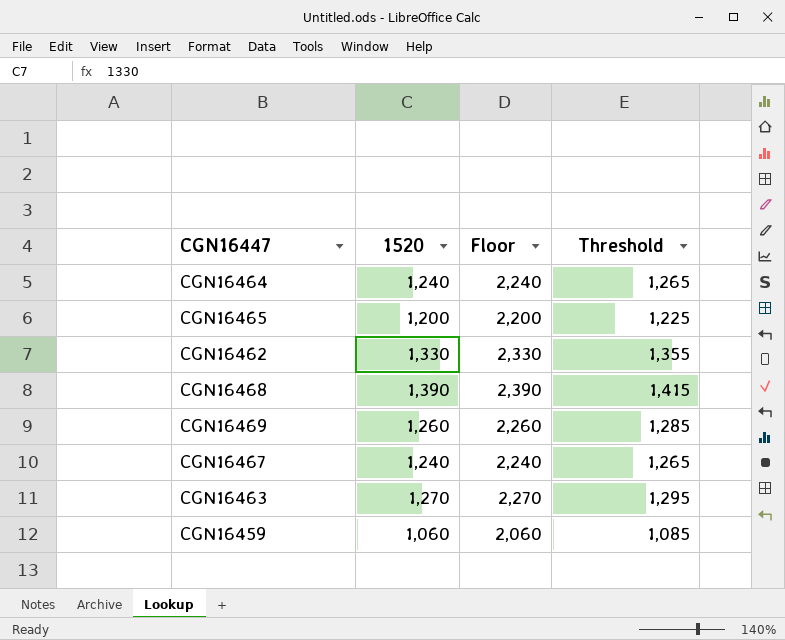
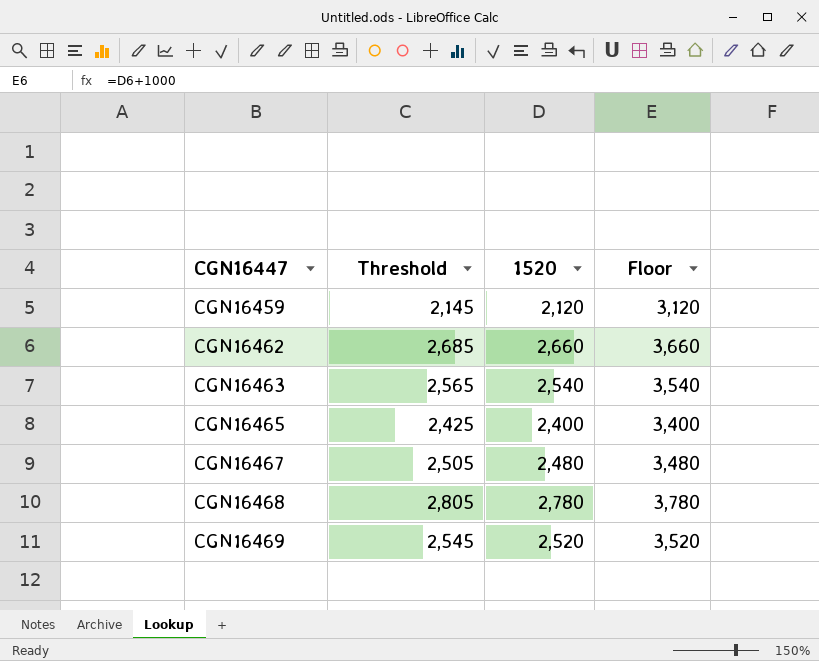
row order: none -> CGN16447 ascending
column Threshold | position: 4 -> 2
row CGN16464: 1,240 | 2,240 | 1,265 -> none
CGN16459 | Threshold: 1,085 -> 2,145
CGN16459 | 1520: 1,060 -> 2,120
CGN16459 | Floor: 2,060 -> 3,120
CGN16462 | Threshold: 1,355 -> 2,685
CGN16462 | 1520: 1,330 -> 2,660
CGN16462 | Floor: 2,330 -> 3,660
CGN16463 | Threshold: 1,295 -> 2,565
CGN16463 | 1520: 1,270 -> 2,540
CGN16463 | Floor: 2,270 -> 3,540
CGN16465 | Threshold: 1,225 -> 2,425
CGN16465 | 1520: 1,200 -> 2,400
CGN16465 | Floor: 2,200 -> 3,400
CGN16467 | Threshold: 1,265 -> 2,505
CGN16467 | 1520: 1,240 -> 2,480
CGN16467 | Floor: 2,240 -> 3,480
CGN16468 | Threshold: 1,415 -> 2,805
CGN16468 | 1520: 1,390 -> 2,780
CGN16468 | Floor: 2,390 -> 3,780
CGN16469 | Threshold: 1,285 -> 2,545
CGN16469 | 1520: 1,260 -> 2,520
CGN16469 | Floor: 2,260 -> 3,520

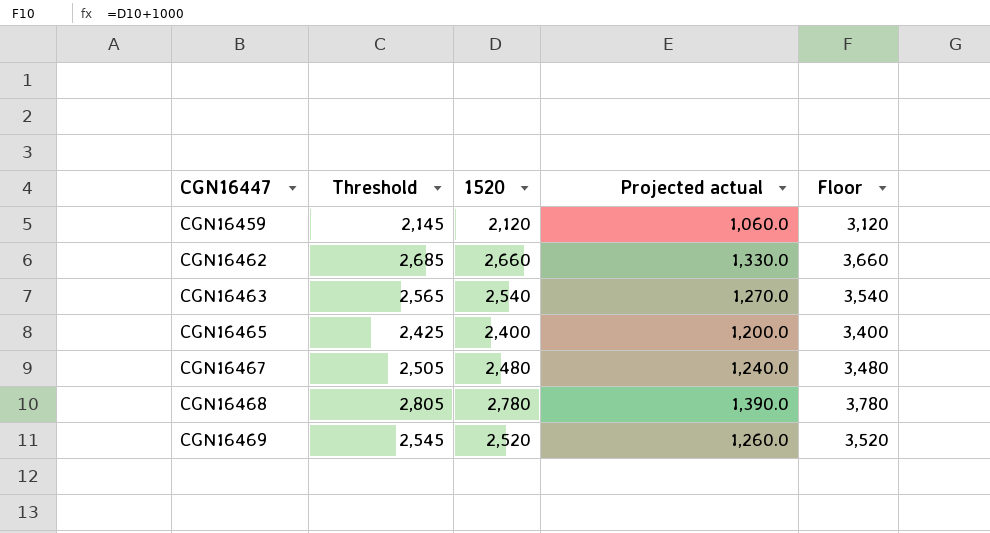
column Projected actual | formula: none -> [1520] * 0.5

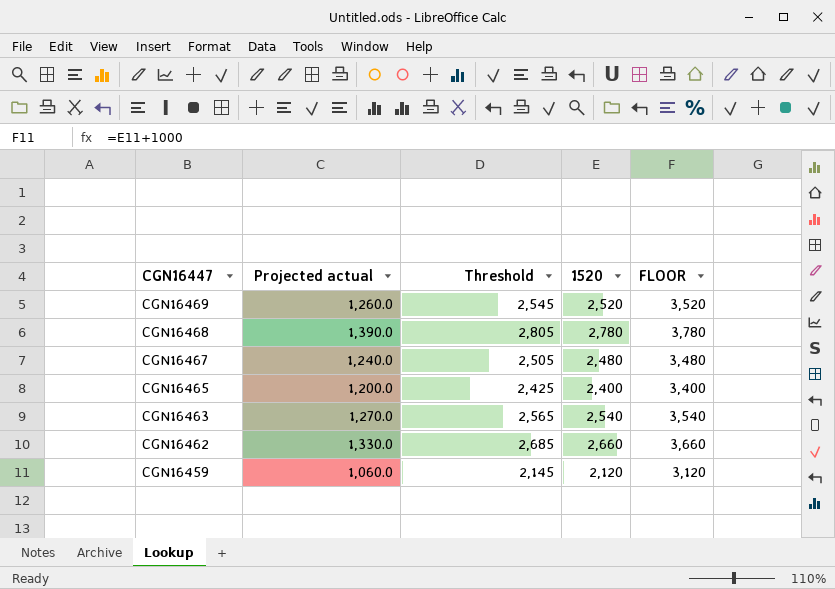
row order: CGN16447 ascending -> CGN16447 descending
column Projected actual | position: 4 -> 2
column name: Floor -> FLOOR

